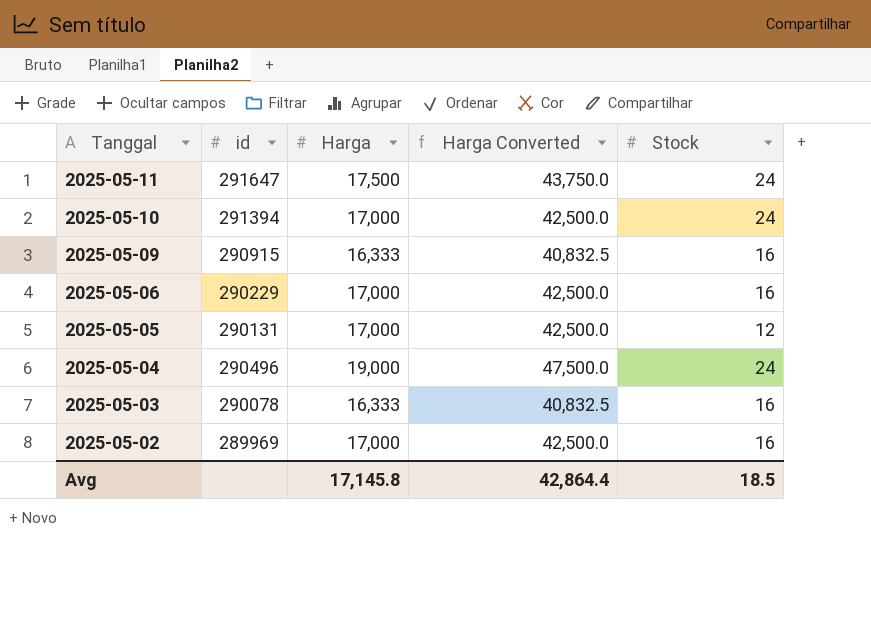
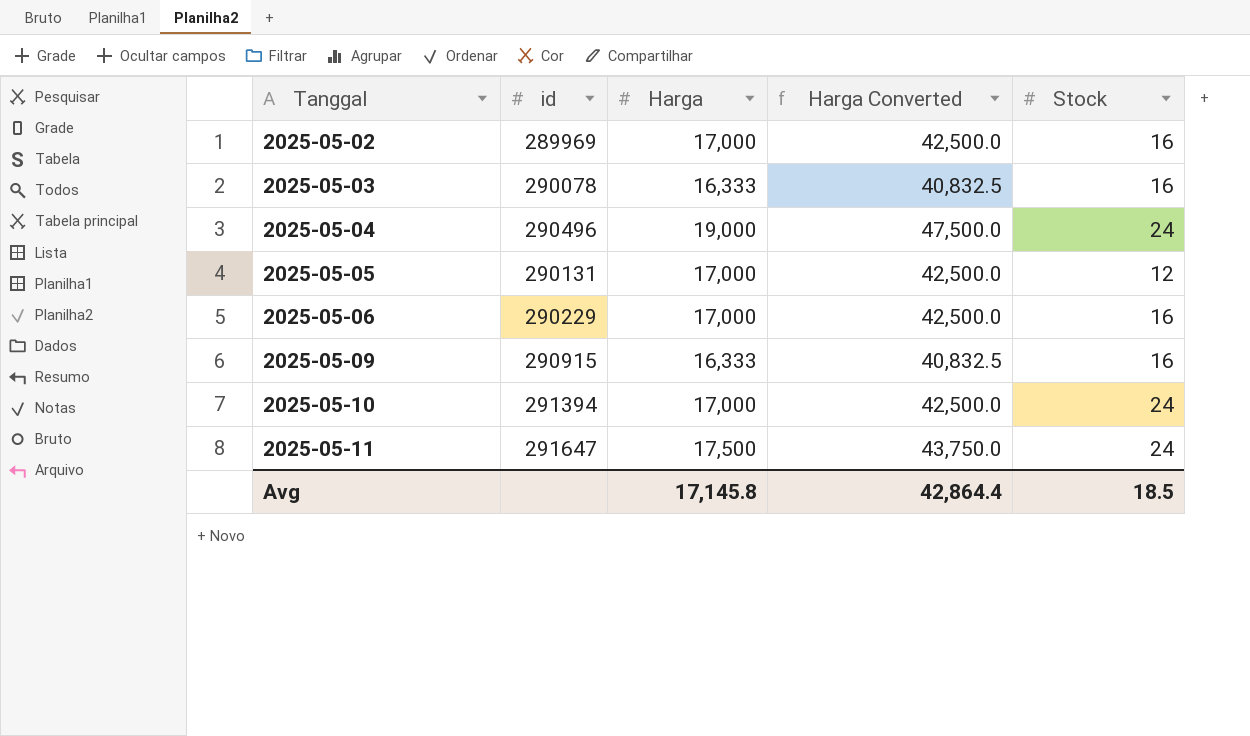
row order: Tanggal descending -> Tanggal ascending

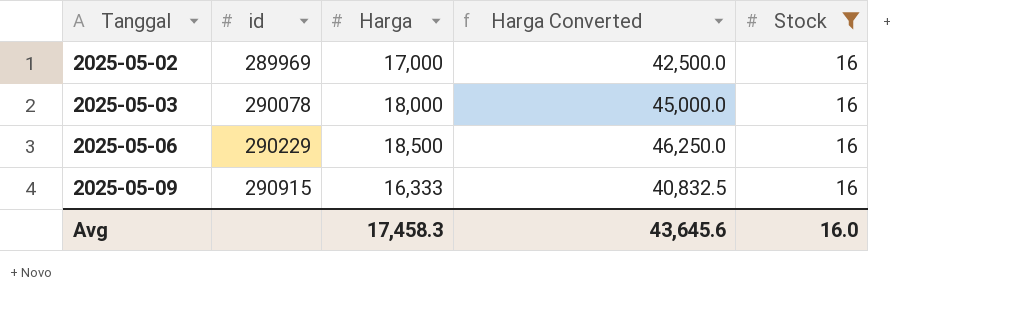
filter: none -> Stock = 16
2025-05-03 | Harga: 16,333 -> 18,000
2025-05-03 | Harga Converted: 40,832.5 -> 45,000.0
2025-05-06 | Harga: 17,000 -> 18,500
2025-05-06 | Harga Converted: 42,500.0 -> 46,250.0
Avg | Harga: 17,145.8 -> 17,458.3
Avg | Harga Converted: 42,864.4 -> 43,645.6
Avg | Stock: 18.5 -> 16.0

